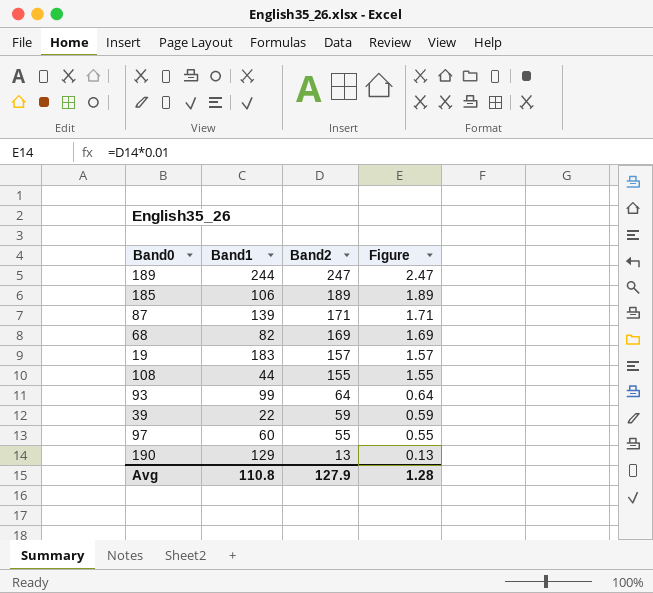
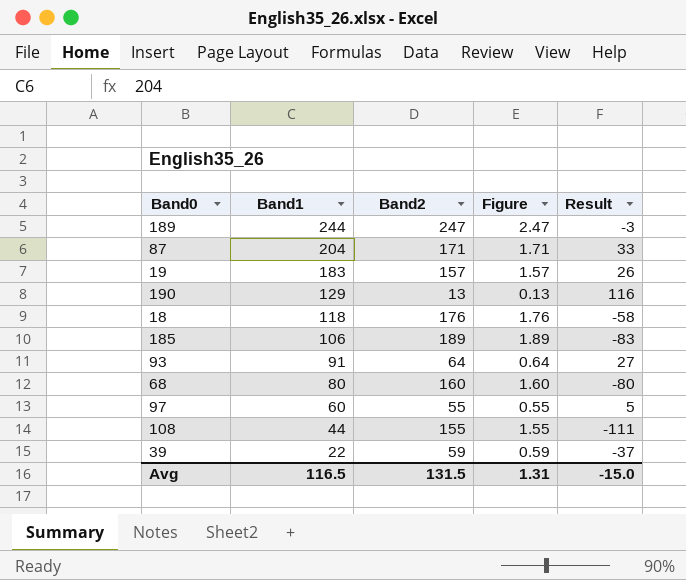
row order: Band2 descending -> Band1 descending
column Result | formula: none -> [Band1] - [Band2]
87 | Band1: 139 -> 204
row 18: none -> 118 | 176 | 1.76 | -58
93 | Band1: 99 -> 91
68 | Band1: 82 -> 80
68 | Band2: 169 -> 160
68 | Figure: 1.69 -> 1.60
Avg | Band1: 110.8 -> 116.5
Avg | Band2: 127.9 -> 131.5
Avg | Figure: 1.28 -> 1.31

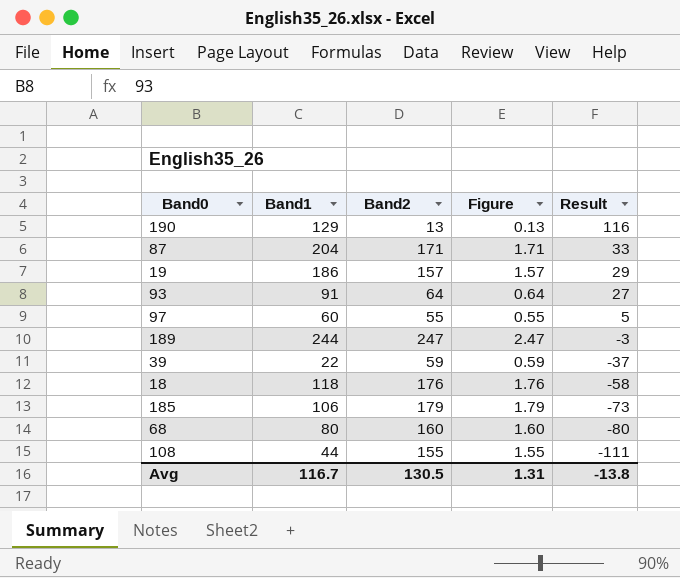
row order: Band1 descending -> Result descending
19 | Band1: 183 -> 186
19 | Result: 26 -> 29
185 | Band2: 189 -> 179
185 | Figure: 1.89 -> 1.79
185 | Result: -83 -> -73
Avg | Band1: 116.5 -> 116.7
Avg | Band2: 131.5 -> 130.5
Avg | Result: -15.0 -> -13.8

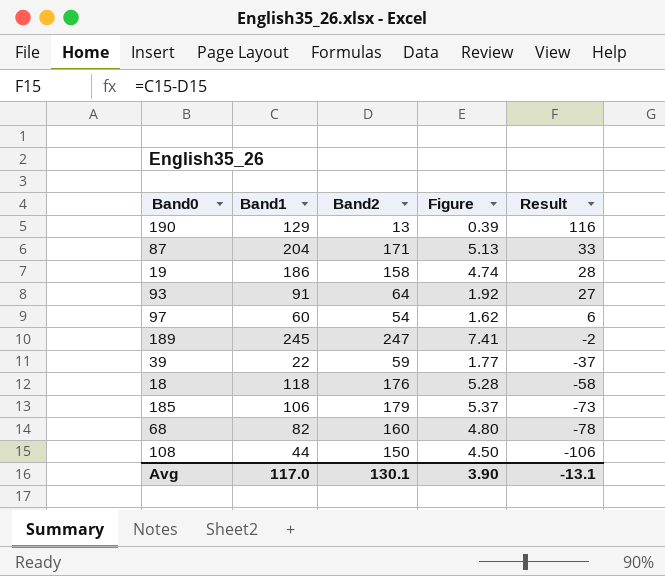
column Figure | formula: [Band2] * 0.01 -> [Band2] * 0.03
19 | Band2: 157 -> 158
19 | Result: 29 -> 28
97 | Band2: 55 -> 54
97 | Result: 5 -> 6
189 | Band1: 244 -> 245
189 | Result: -3 -> -2
68 | Band1: 80 -> 82
68 | Result: -80 -> -78
108 | Band2: 155 -> 150
108 | Result: -111 -> -106
Avg | Band1: 116.7 -> 117.0
Avg | Band2: 130.5 -> 130.1
Avg | Figure: 1.31 -> 3.90
Avg | Result: -13.8 -> -13.1

